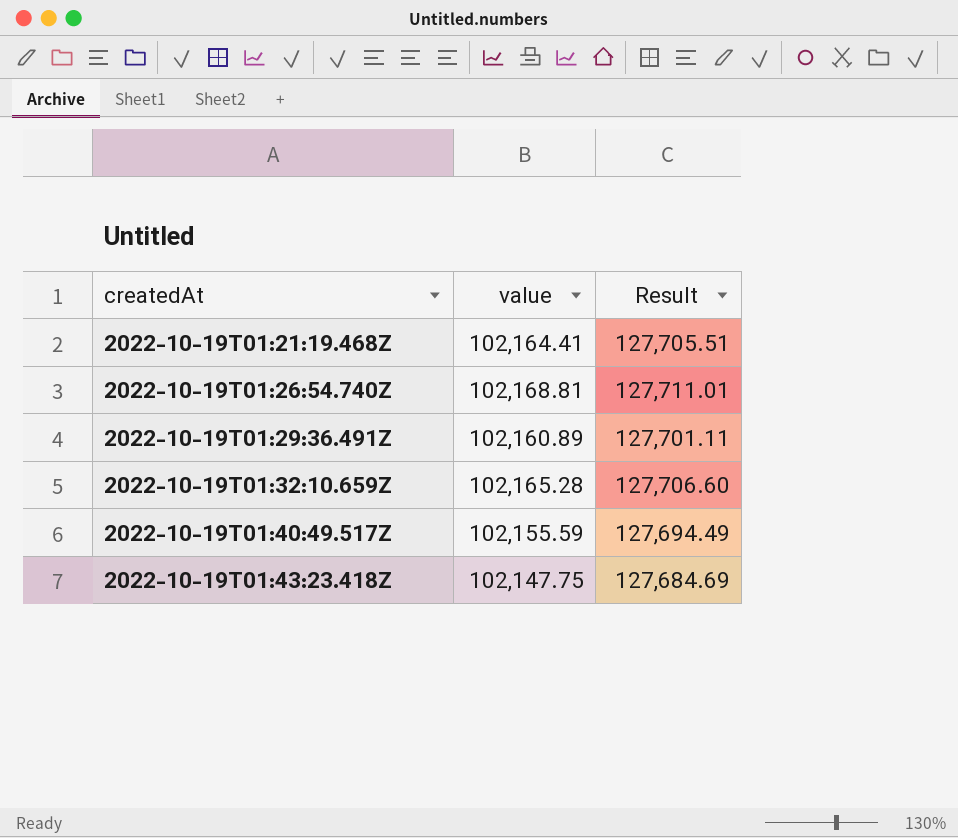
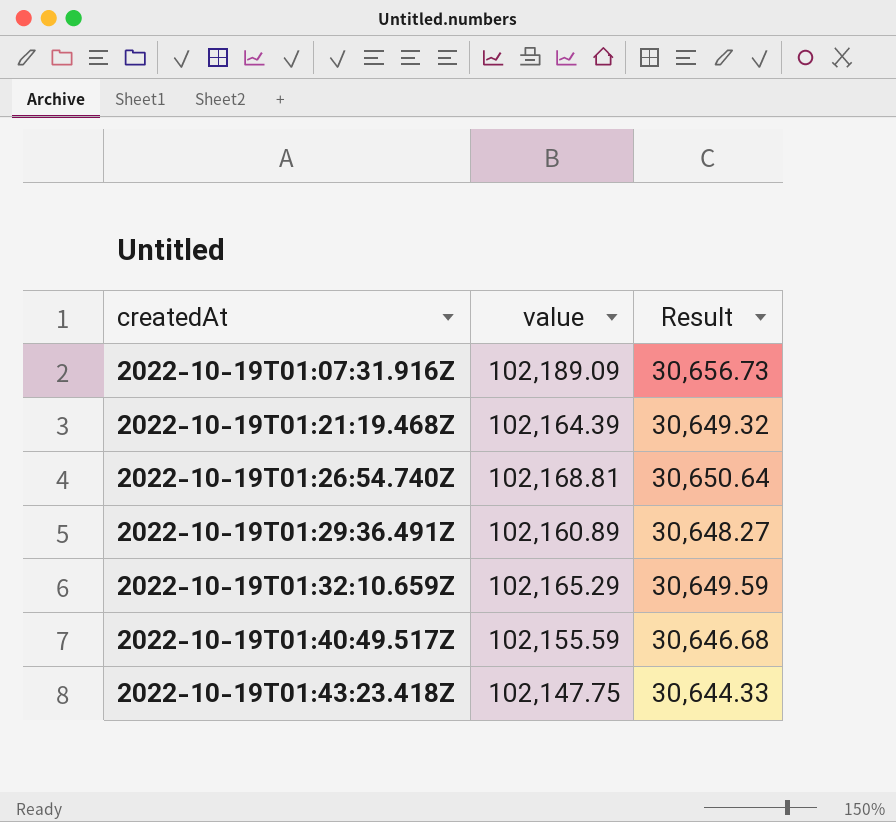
column Result | formula: [value] * 1.25 -> [value] * 0.3
row 2022-10-19T01:07:31.916Z: none -> 102,189.09 | 30,656.73
2022-10-19T01:21:19.468Z | value: 102,164.41 -> 102,164.39
2022-10-19T01:32:10.659Z | value: 102,165.28 -> 102,165.29

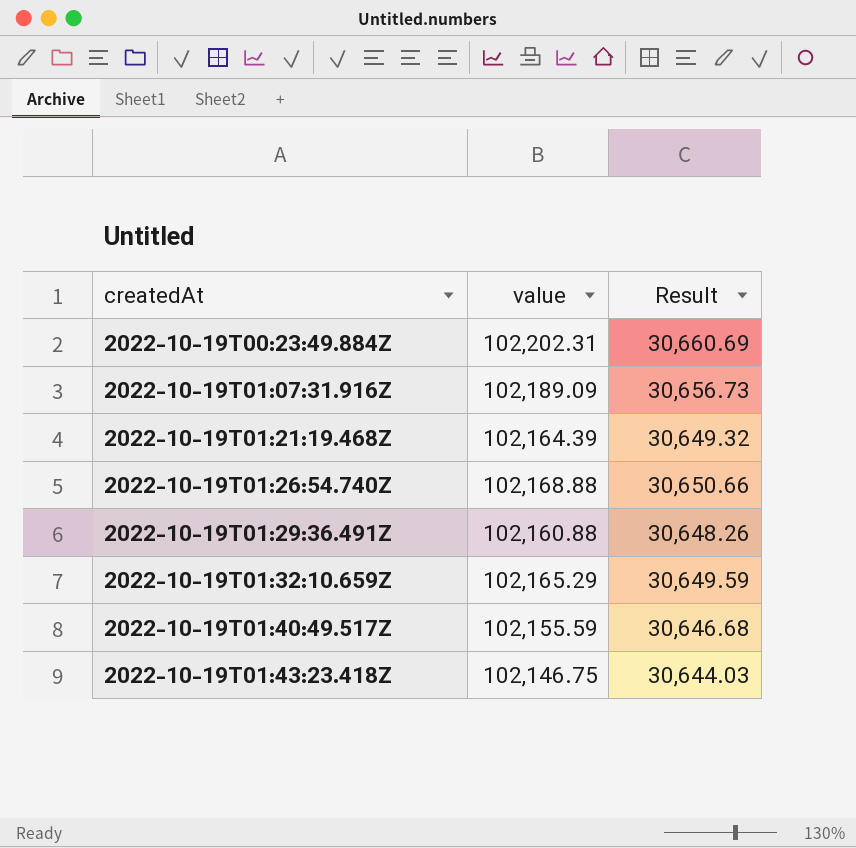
row 2022-10-19T00:23:49.884Z: none -> 102,202.31 | 30,660.69
2022-10-19T01:26:54.740Z | value: 102,168.81 -> 102,168.88
2022-10-19T01:26:54.740Z | Result: 30,650.64 -> 30,650.66
2022-10-19T01:29:36.491Z | value: 102,160.89 -> 102,160.88
2022-10-19T01:29:36.491Z | Result: 30,648.27 -> 30,648.26
2022-10-19T01:43:23.418Z | value: 102,147.75 -> 102,146.75
2022-10-19T01:43:23.418Z | Result: 30,644.33 -> 30,644.03

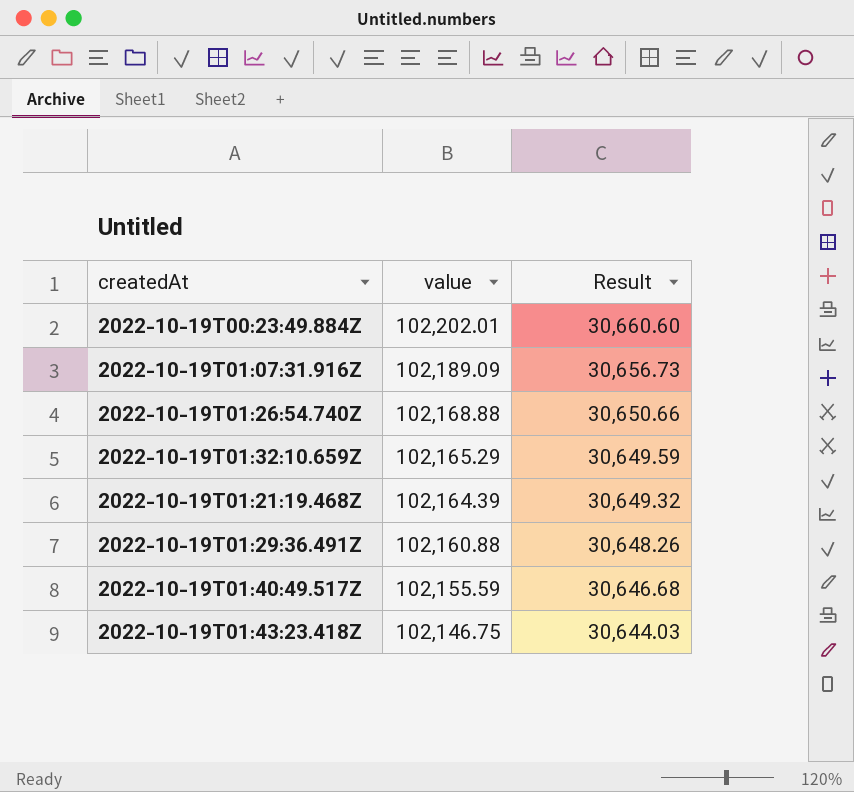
row order: createdAt ascending -> value descending
2022-10-19T00:23:49.884Z | value: 102,202.31 -> 102,202.01
2022-10-19T00:23:49.884Z | Result: 30,660.69 -> 30,660.60

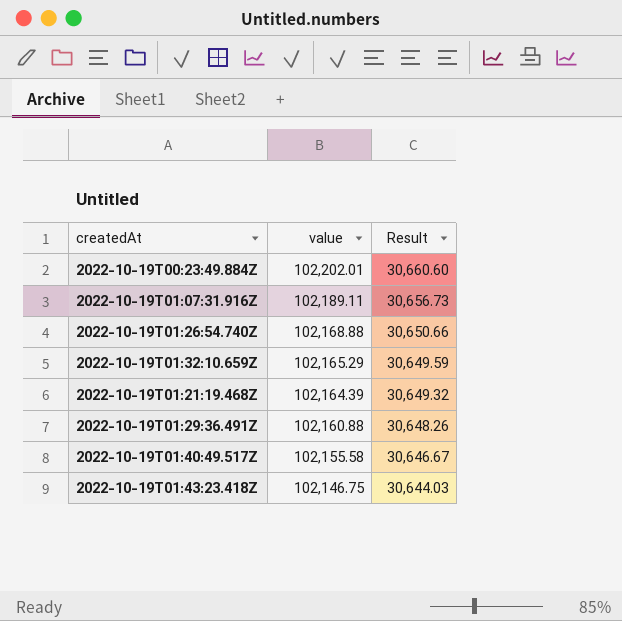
2022-10-19T01:07:31.916Z | value: 102,189.09 -> 102,189.11
2022-10-19T01:40:49.517Z | value: 102,155.59 -> 102,155.58
2022-10-19T01:40:49.517Z | Result: 30,646.68 -> 30,646.67

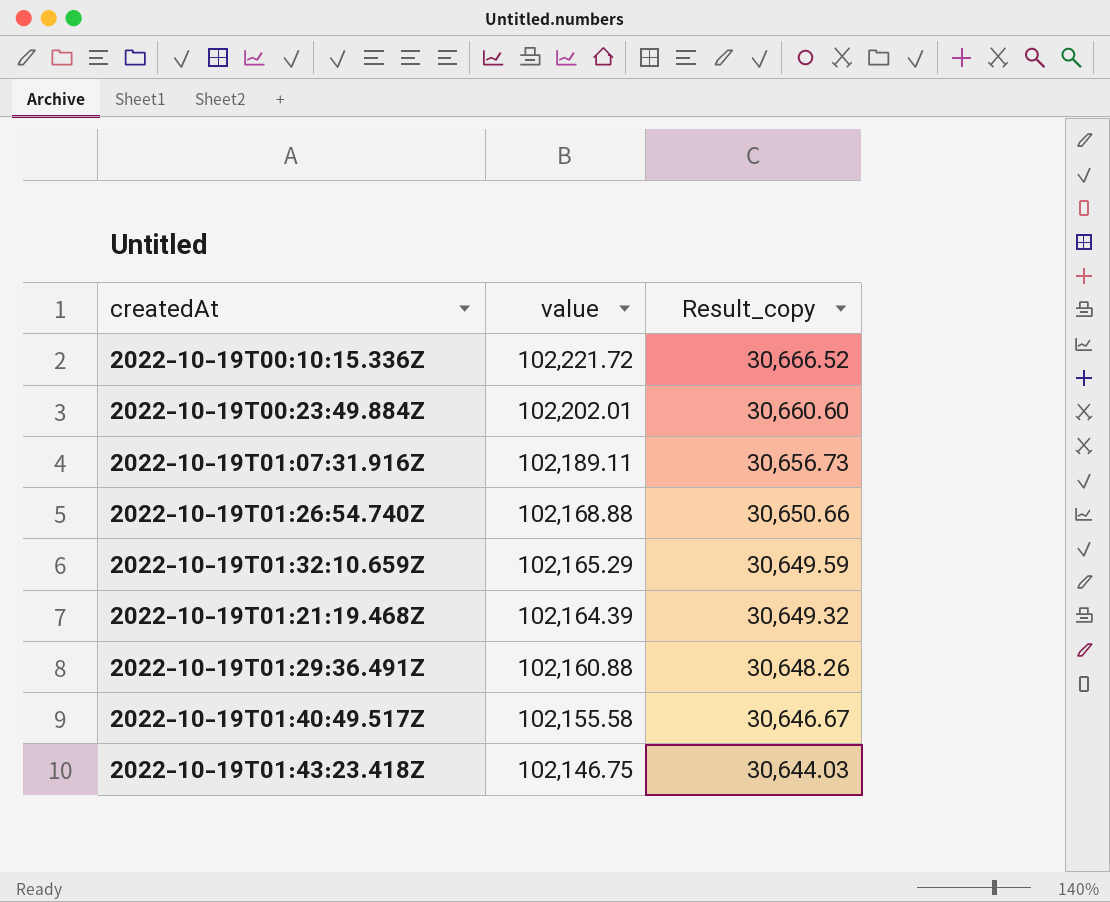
column name: Result -> Result_copy
row 2022-10-19T00:10:15.336Z: none -> 102,221.72 | 30,666.52

